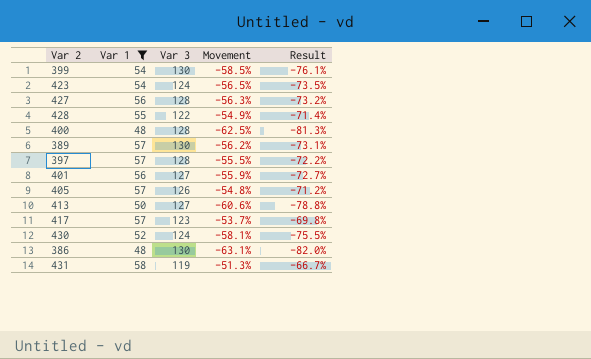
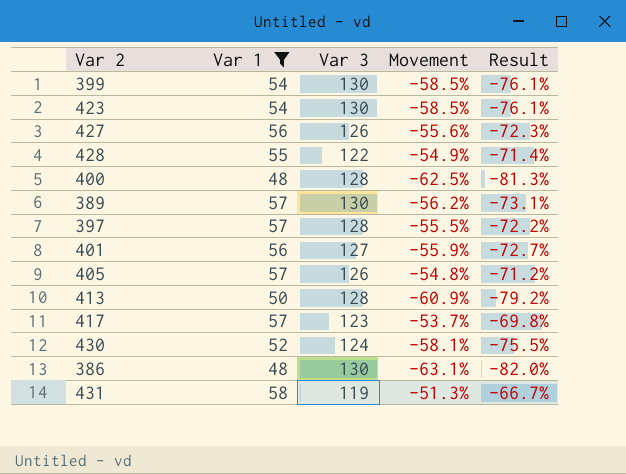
423 | Var 3: 124 -> 130
423 | Movement: -56.5% -> -58.5%
423 | Result: -73.5% -> -76.1%
427 | Var 3: 128 -> 126
427 | Movement: -56.3% -> -55.6%
427 | Result: -73.2% -> -72.3%
413 | Var 3: 127 -> 128
413 | Movement: -60.6% -> -60.9%
413 | Result: -78.8% -> -79.2%

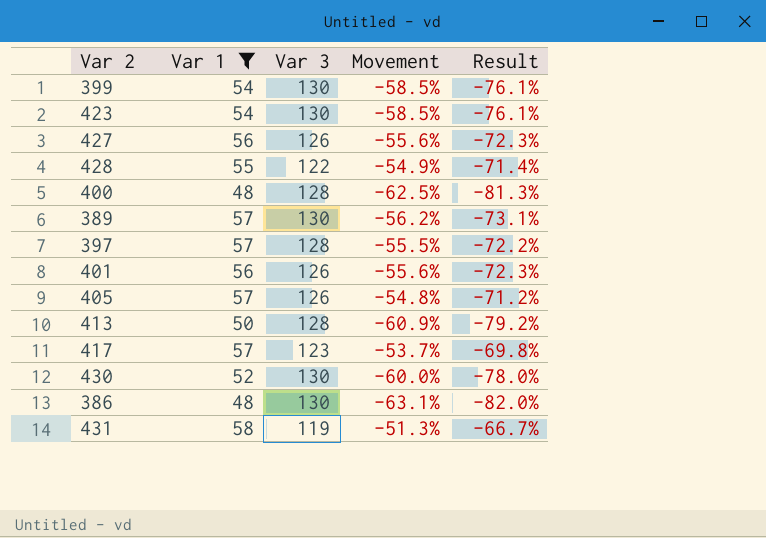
401 | Var 3: 127 -> 126
401 | Movement: -55.9% -> -55.6%
401 | Result: -72.7% -> -72.3%
430 | Var 3: 124 -> 130
430 | Movement: -58.1% -> -60.0%
430 | Result: -75.5% -> -78.0%

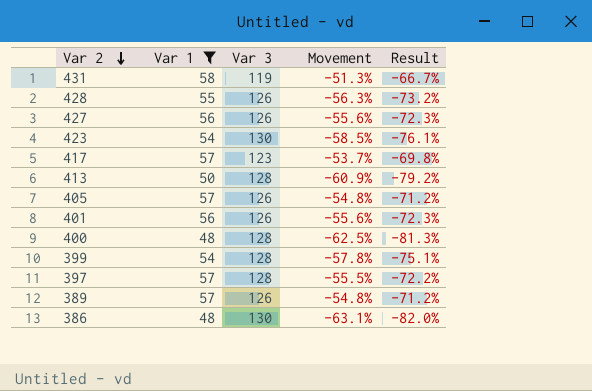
row order: none -> Var 2 descending
row 430: 52 | 130 | -60.0% | -78.0% -> none
428 | Var 3: 122 -> 126
428 | Movement: -54.9% -> -56.3%
428 | Result: -71.4% -> -73.2%
399 | Var 3: 130 -> 128
399 | Movement: -58.5% -> -57.8%
399 | Result: -76.1% -> -75.1%
389 | Var 3: 130 -> 126
389 | Movement: -56.2% -> -54.8%
389 | Result: -73.1% -> -71.2%

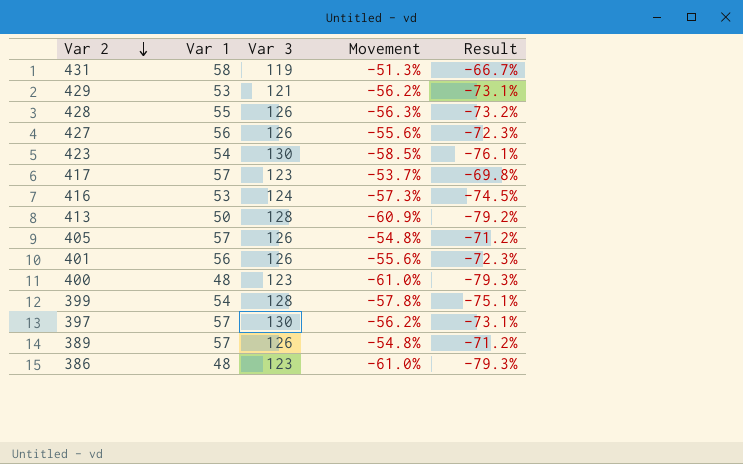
filter: Var 1 != 53 -> none
400 | Var 3: 128 -> 123
400 | Movement: -62.5% -> -61.0%
400 | Result: -81.3% -> -79.3%
397 | Var 3: 128 -> 130
397 | Movement: -55.5% -> -56.2%
397 | Result: -72.2% -> -73.1%
386 | Var 3: 130 -> 123
386 | Movement: -63.1% -> -61.0%
386 | Result: -82.0% -> -79.3%

